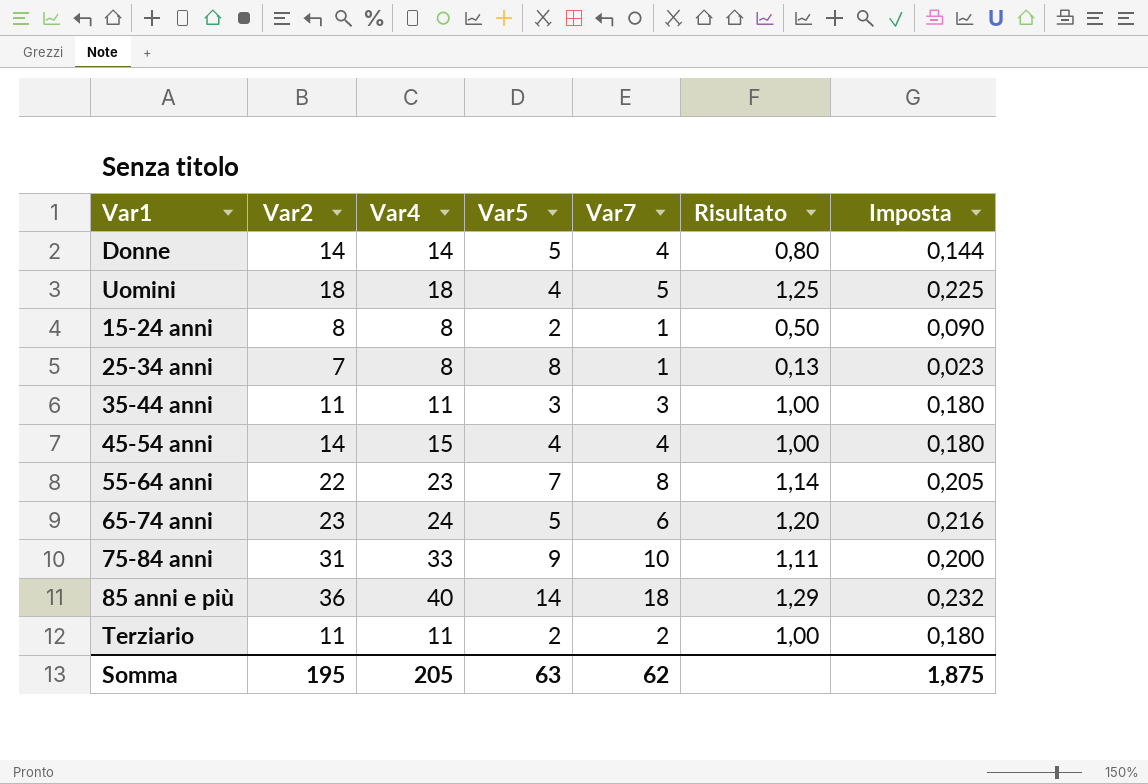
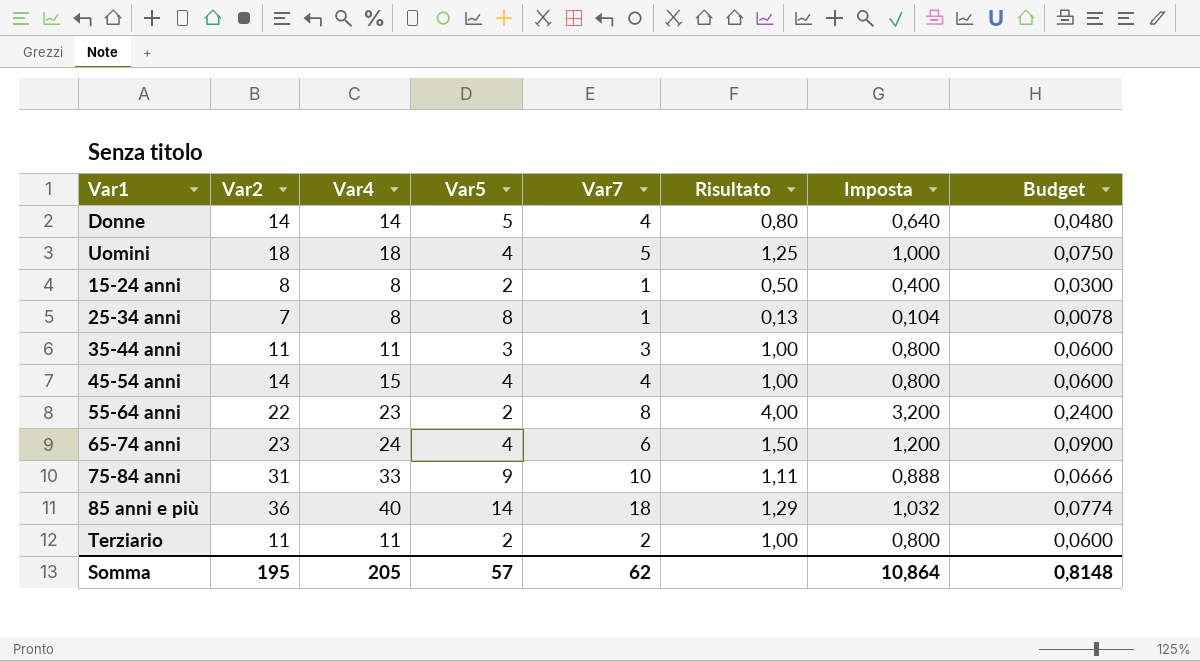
column Imposta | formula: [Risultato] * 0,18 -> [Risultato] * 0,8
column Budget | formula: none -> [Risultato] * 0,06
55-64 anni | Var5: 7 -> 2
55-64 anni | Risultato: 1,14 -> 4,00
65-74 anni | Var5: 5 -> 4
65-74 anni | Risultato: 1,20 -> 1,50
Somma | Var5: 63 -> 57
Somma | Imposta: 1,875 -> 10,864

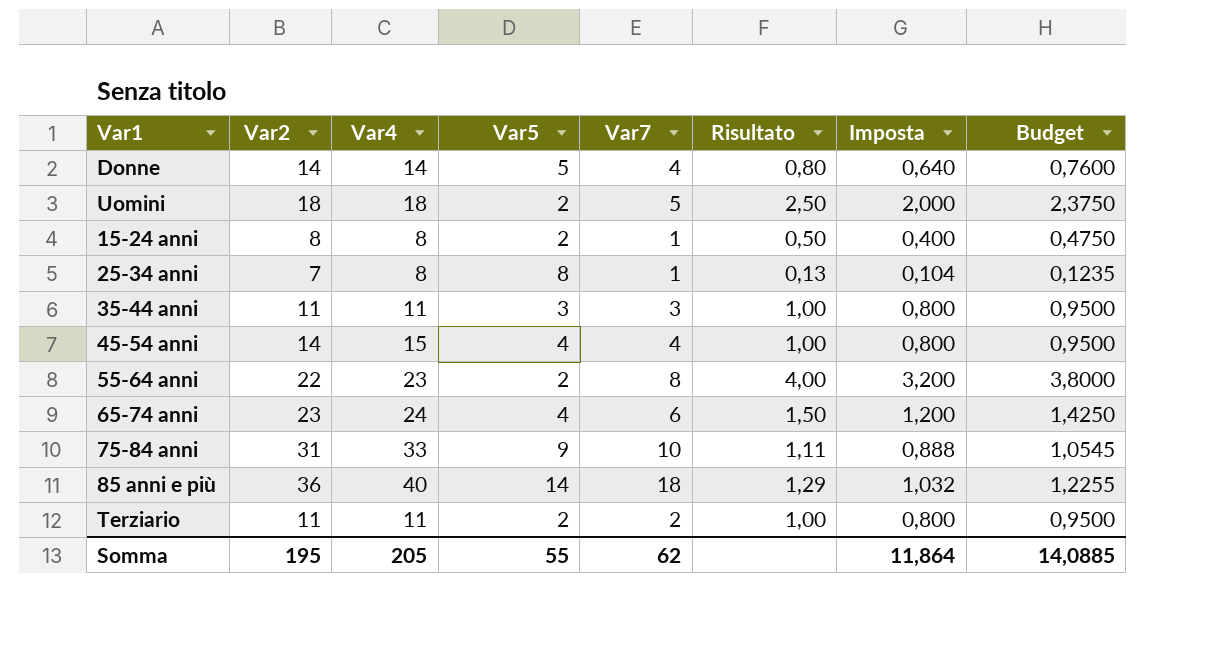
column Budget | formula: [Risultato] * 0,06 -> [Risultato] * 0,95
Uomini | Var5: 4 -> 2
Uomini | Risultato: 1,25 -> 2,50
Uomini | Imposta: 1,000 -> 2,000
Somma | Var5: 57 -> 55
Somma | Imposta: 10,864 -> 11,864
Somma | Budget: 0,8148 -> 14,0885

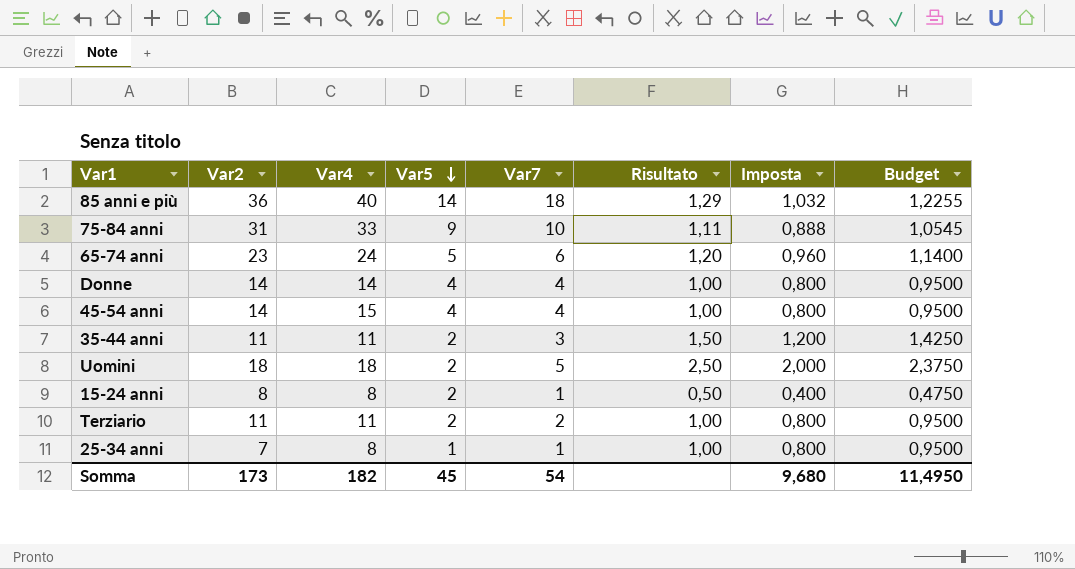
row order: none -> Var5 descending
row 55-64 anni: 22 | 23 | 2 | 8 | 4,00 | 3,200 | 3,8000 -> none
65-74 anni | Var5: 4 -> 5
65-74 anni | Risultato: 1,50 -> 1,20
65-74 anni | Imposta: 1,200 -> 0,960
65-74 anni | Budget: 1,4250 -> 1,1400
Donne | Var5: 5 -> 4
Donne | Risultato: 0,80 -> 1,00
Donne | Imposta: 0,640 -> 0,800
Donne | Budget: 0,7600 -> 0,9500
35-44 anni | Var5: 3 -> 2
35-44 anni | Risultato: 1,00 -> 1,50
35-44 anni | Imposta: 0,800 -> 1,200
35-44 anni | Budget: 0,9500 -> 1,4250
25-34 anni | Var5: 8 -> 1
25-34 anni | Risultato: 0,13 -> 1,00
25-34 anni | Imposta: 0,104 -> 0,800
25-34 anni | Budget: 0,1235 -> 0,9500
Somma | Var2: 195 -> 173
Somma | Var4: 205 -> 182
Somma | Var5: 55 -> 45
Somma | Var7: 62 -> 54
Somma | Imposta: 11,864 -> 9,680
Somma | Budget: 14,0885 -> 11,4950

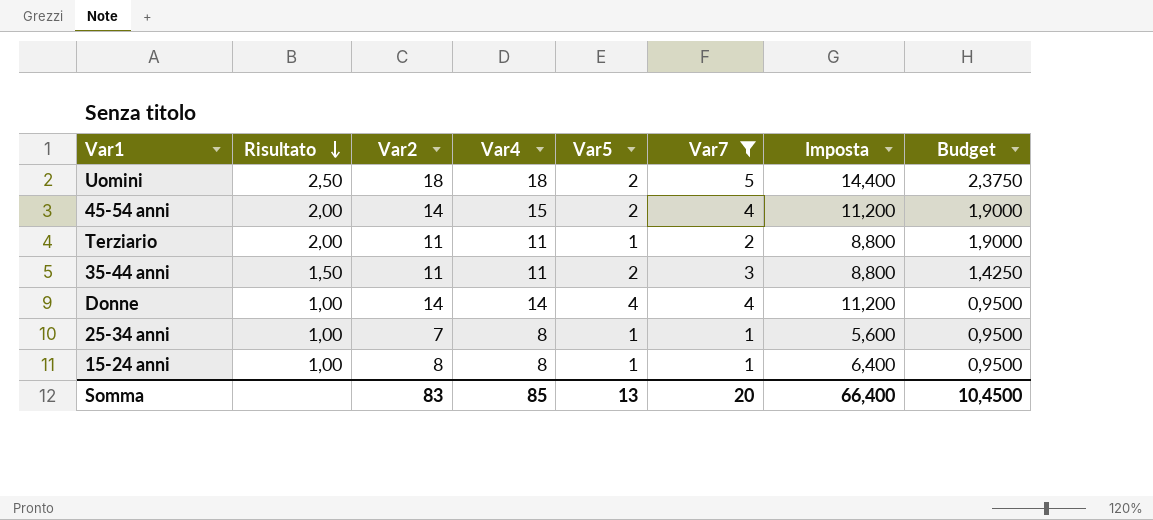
filter: none -> Var7 <= 5
row order: Var5 descending -> Risultato descending
column Risultato | position: 6 -> 2
column Imposta | formula: [Risultato] * 0,8 -> [Var2] * 0,8
45-54 anni | Risultato: 1,00 -> 2,00
45-54 anni | Var5: 4 -> 2
45-54 anni | Budget: 0,9500 -> 1,9000
Terziario | Risultato: 1,00 -> 2,00
Terziario | Var5: 2 -> 1
Terziario | Budget: 0,9500 -> 1,9000
15-24 anni | Risultato: 0,50 -> 1,00
15-24 anni | Var5: 2 -> 1
15-24 anni | Budget: 0,4750 -> 0,9500
Somma | Var2: 173 -> 83
Somma | Var4: 182 -> 85
Somma | Var5: 45 -> 13
Somma | Var7: 54 -> 20
Somma | Imposta: 9,680 -> 66,400
Somma | Budget: 11,4950 -> 10,4500

